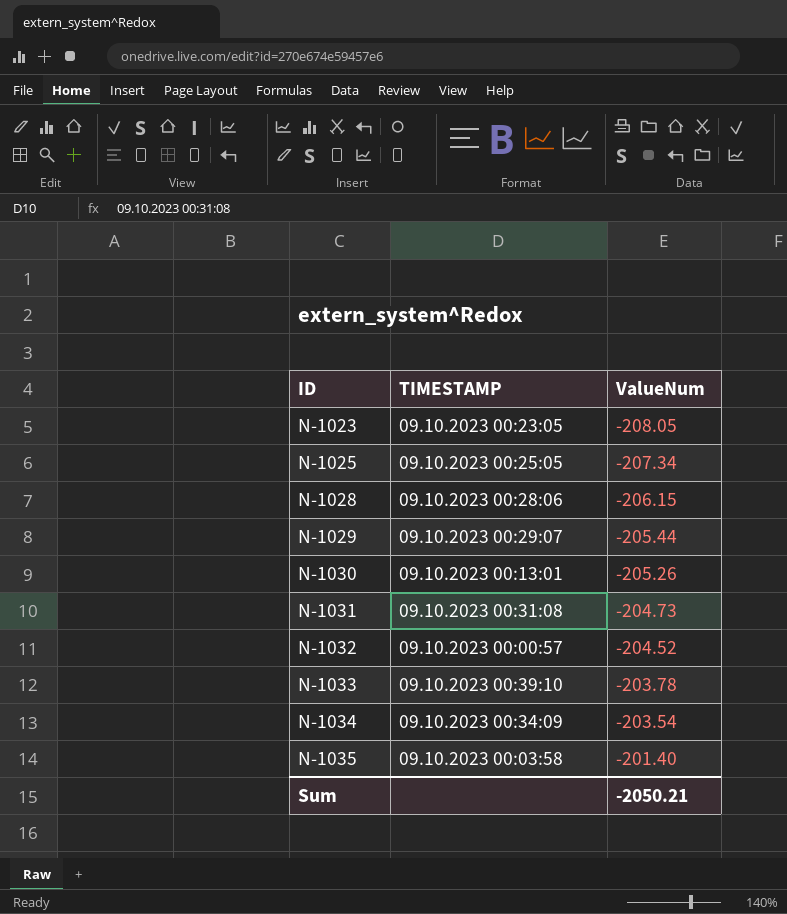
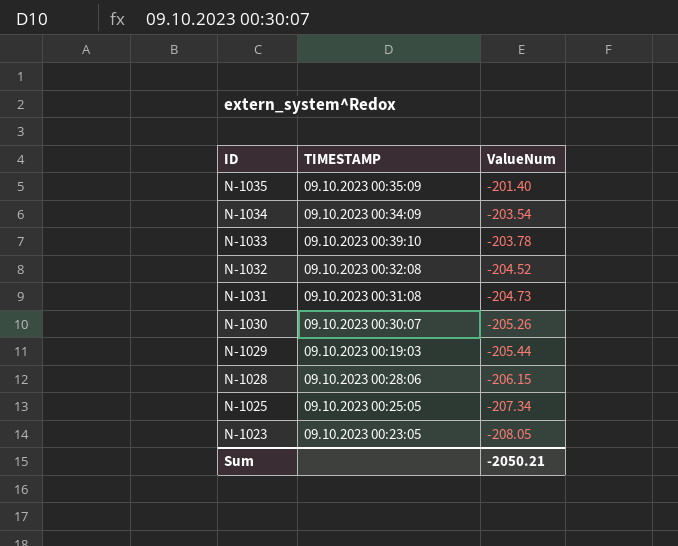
row order: ID ascending -> ID descending
N-1035 | TIMESTAMP: 09.10.2023 00:03:58 -> 09.10.2023 00:35:09
N-1032 | TIMESTAMP: 09.10.2023 00:00:57 -> 09.10.2023 00:32:08
N-1030 | TIMESTAMP: 09.10.2023 00:13:01 -> 09.10.2023 00:30:07
N-1029 | TIMESTAMP: 09.10.2023 00:29:07 -> 09.10.2023 00:19:03

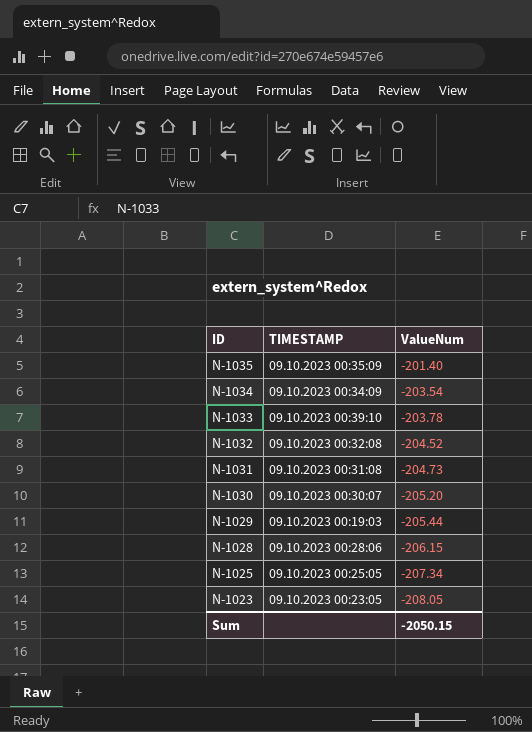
N-1030 | ValueNum: -205.26 -> -205.20
Sum | ValueNum: -2050.21 -> -2050.15

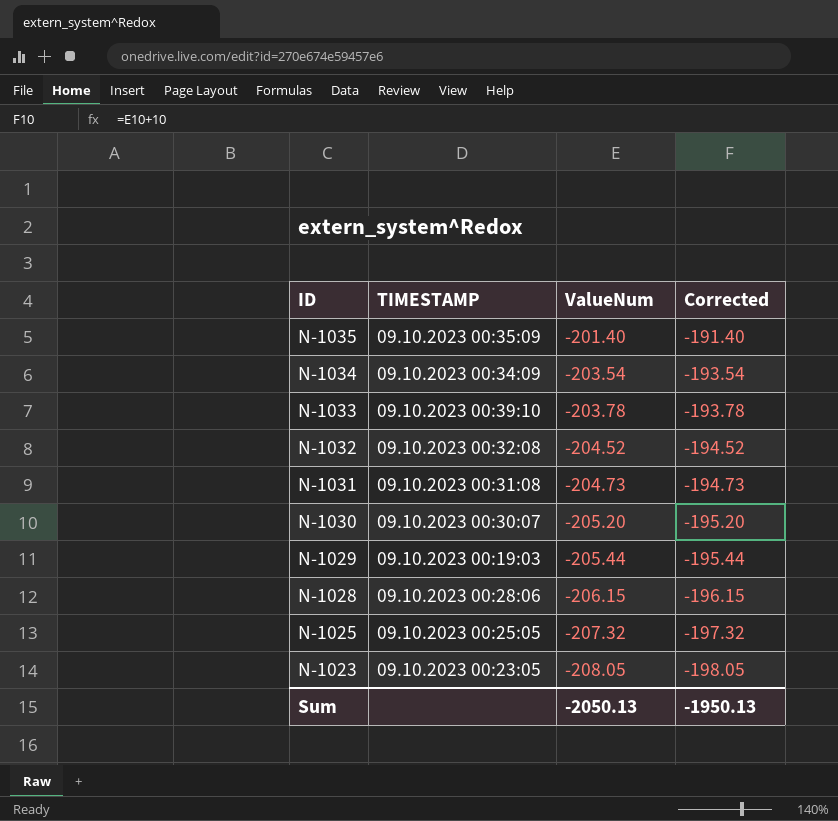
column Corrected | formula: none -> [ValueNum] + 10
N-1025 | ValueNum: -207.34 -> -207.32
Sum | ValueNum: -2050.15 -> -2050.13

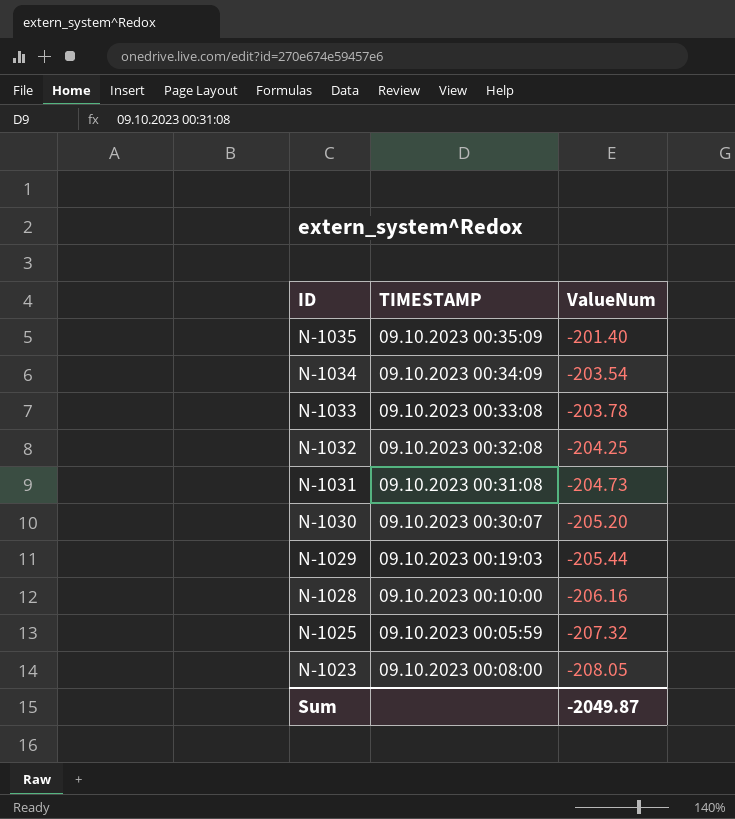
column Corrected | formula: [ValueNum] + 10 -> none
N-1033 | TIMESTAMP: 09.10.2023 00:39:10 -> 09.10.2023 00:33:08
N-1032 | ValueNum: -204.52 -> -204.25
N-1028 | TIMESTAMP: 09.10.2023 00:28:06 -> 09.10.2023 00:10:00
N-1028 | ValueNum: -206.15 -> -206.16
N-1025 | TIMESTAMP: 09.10.2023 00:25:05 -> 09.10.2023 00:05:59
N-1023 | TIMESTAMP: 09.10.2023 00:23:05 -> 09.10.2023 00:08:00
Sum | ValueNum: -2050.13 -> -2049.87

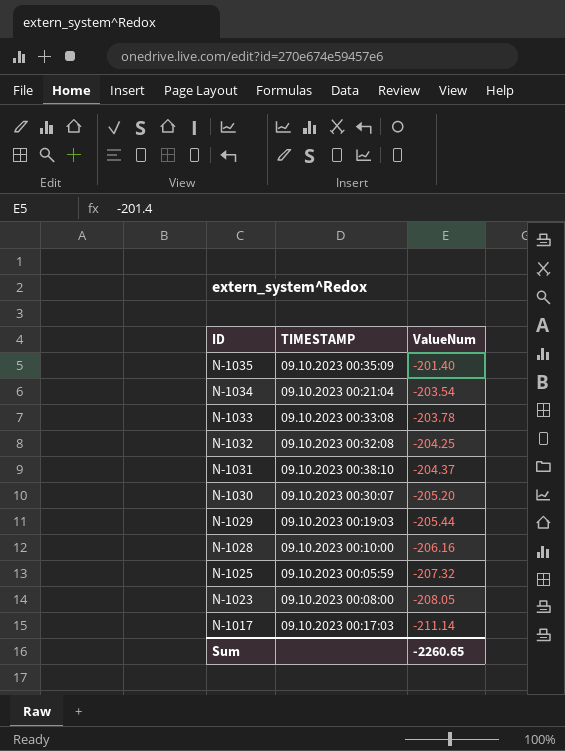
N-1034 | TIMESTAMP: 09.10.2023 00:34:09 -> 09.10.2023 00:21:04
N-1031 | TIMESTAMP: 09.10.2023 00:31:08 -> 09.10.2023 00:38:10
N-1031 | ValueNum: -204.73 -> -204.37
row N-1017: none -> 09.10.2023 00:17:03 | -211.14
Sum | ValueNum: -2049.87 -> -2260.65

